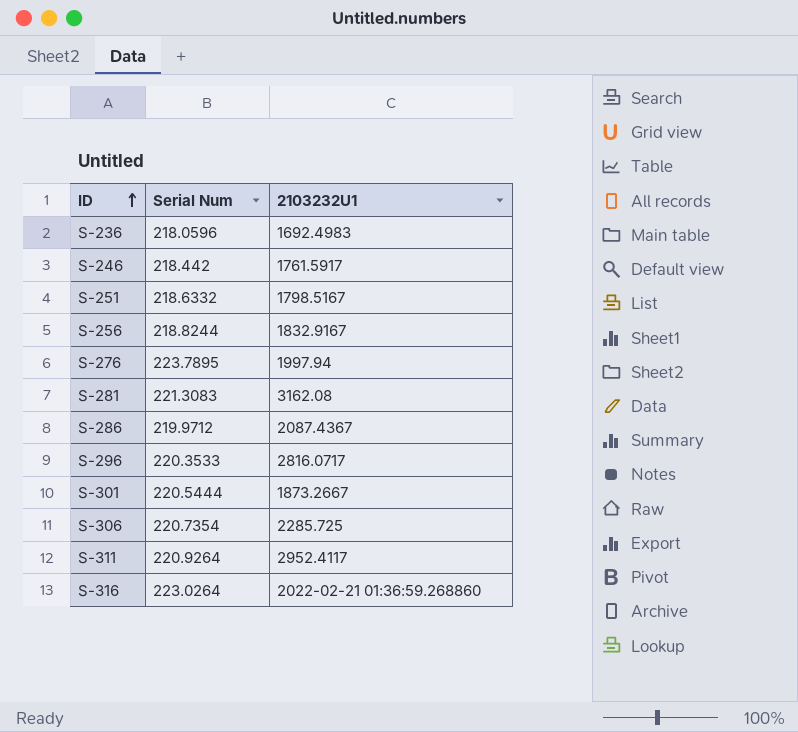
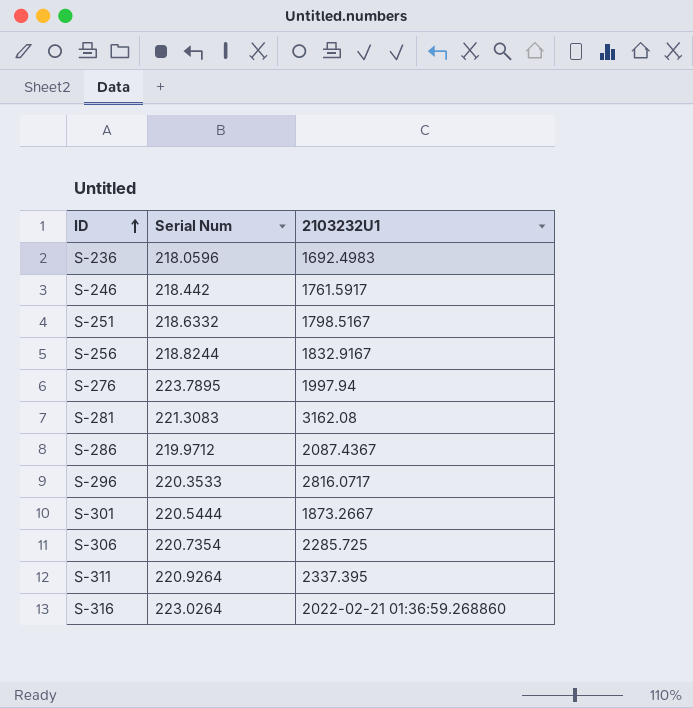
S-311 | 2103232U1: 2952.4117 -> 2337.395

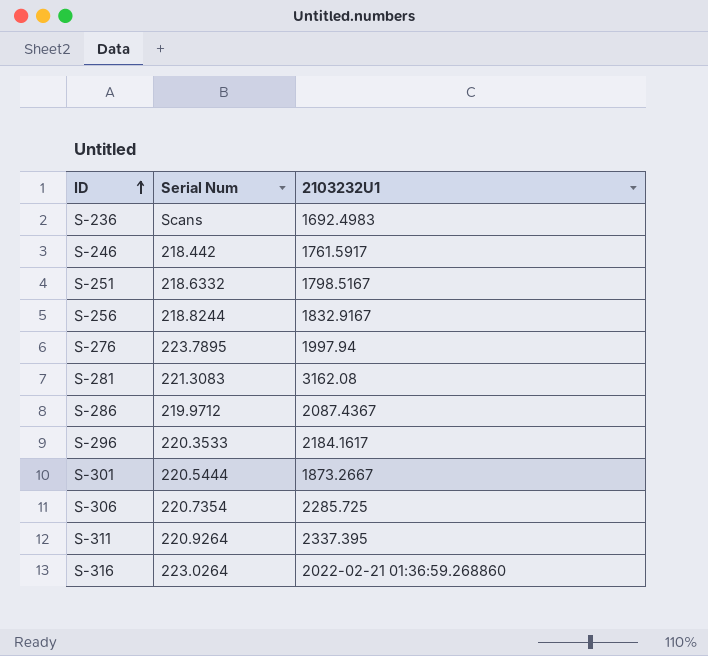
S-236 | Serial Num: 218.0596 -> Scans
S-296 | 2103232U1: 2816.0717 -> 2184.1617

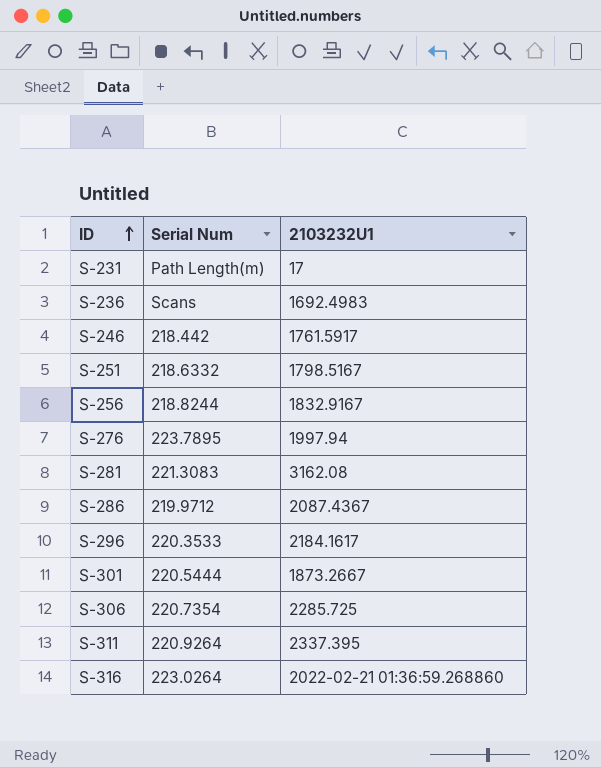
row S-231: none -> Path Length(m) | 17

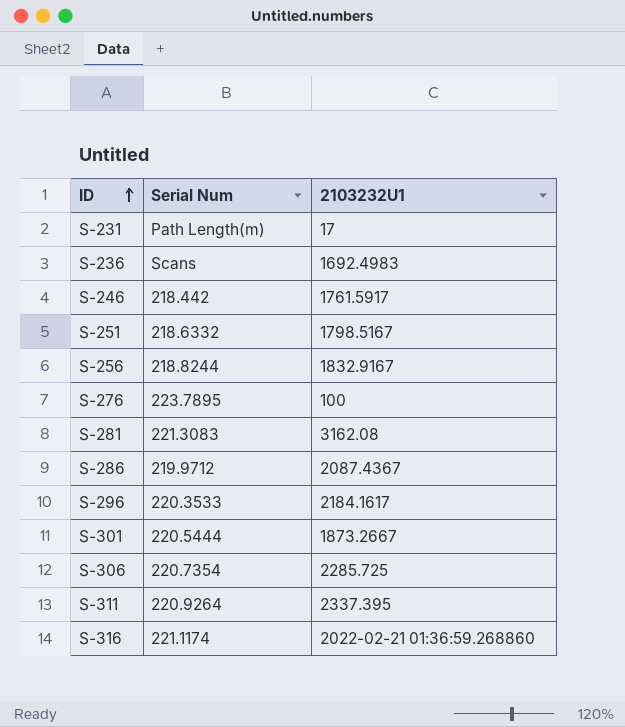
S-276 | 2103232U1: 1997.94 -> 100
S-316 | Serial Num: 223.0264 -> 221.1174

